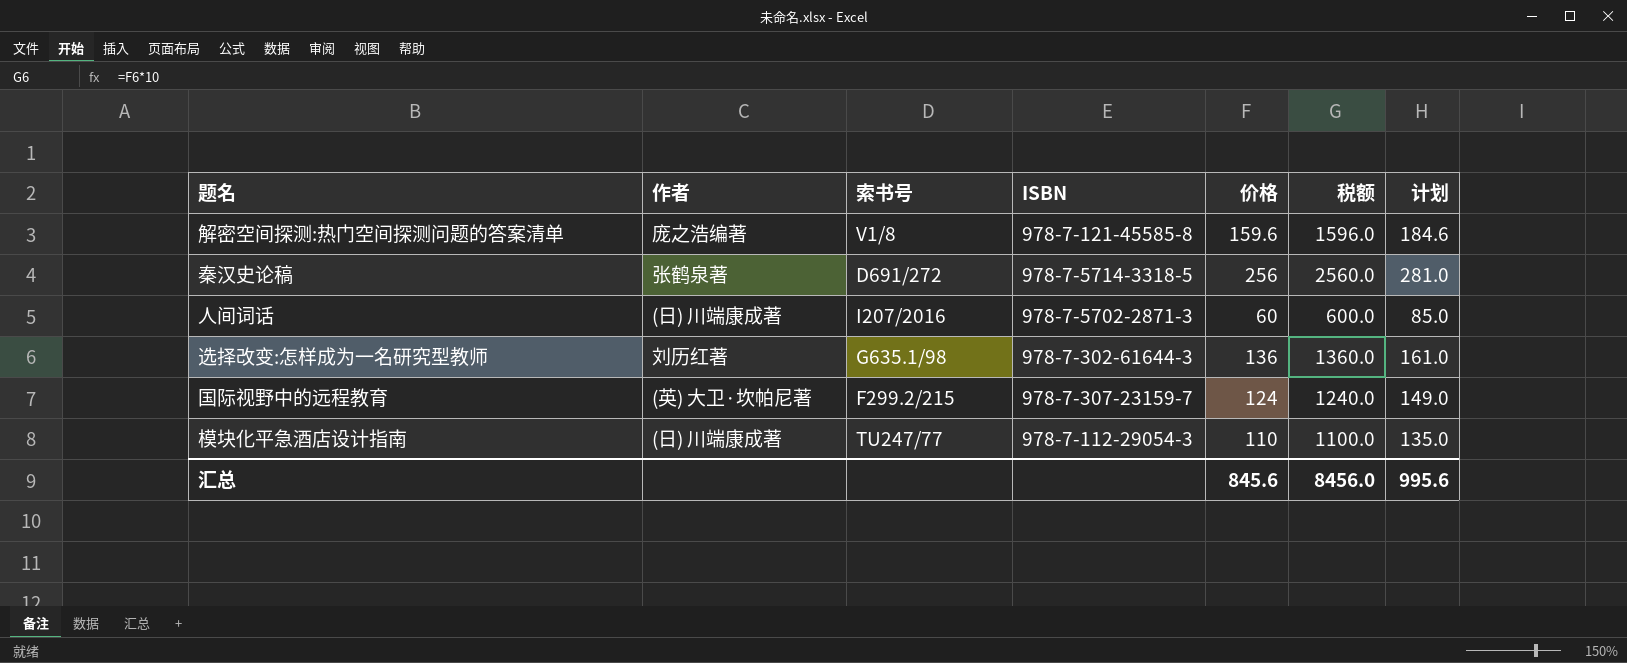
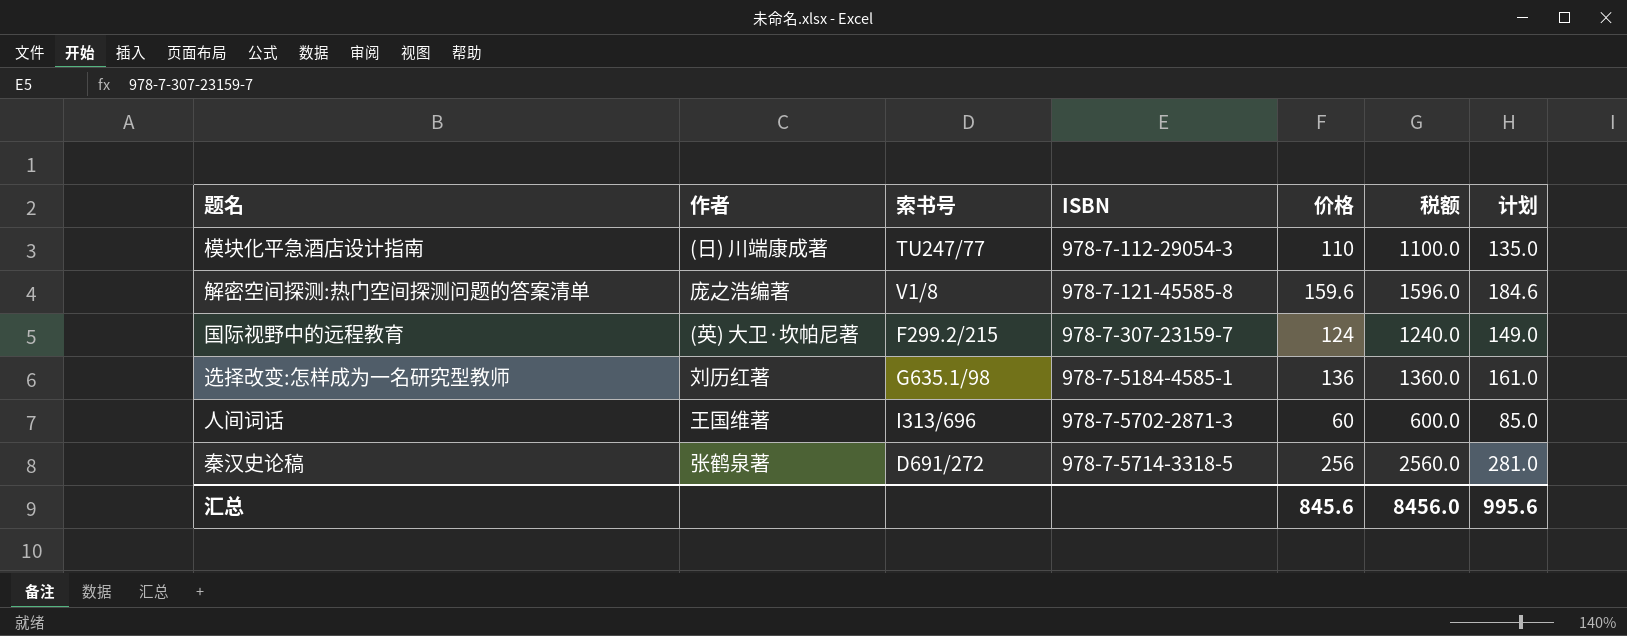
row order: none -> ISBN ascending
选择改变:怎样成为一名研究型教师 | ISBN: 978-7-302-61644-3 -> 978-7-5184-4585-1
人间词话 | 作者: (日) 川端康成著 -> 王国维著
人间词话 | 索书号: I207/2016 -> I313/696

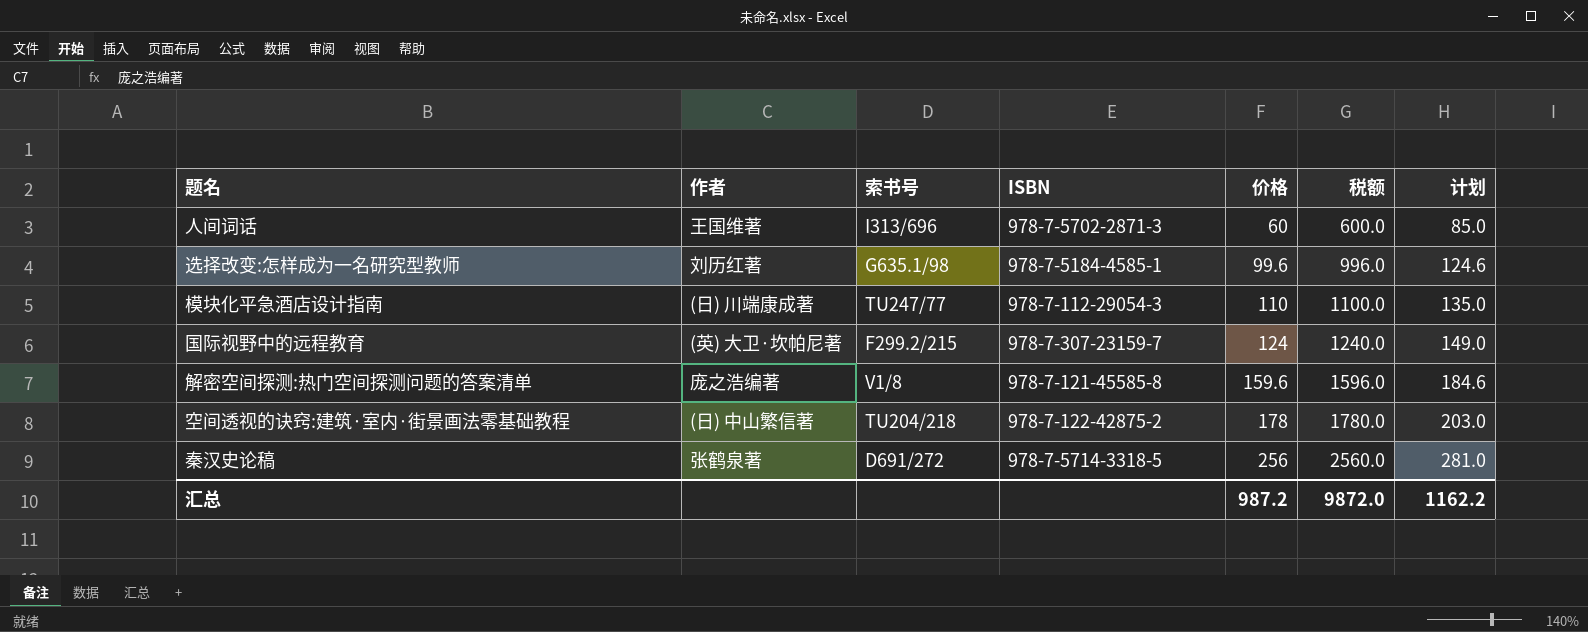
row order: ISBN ascending -> 价格 ascending
选择改变:怎样成为一名研究型教师 | 价格: 136 -> 99.6
选择改变:怎样成为一名研究型教师 | 税额: 1360.0 -> 996.0
选择改变:怎样成为一名研究型教师 | 计划: 161.0 -> 124.6
row 空间透视的诀窍:建筑·室内·街景画法零基础教程: none -> (日) 中山繁信著 | TU204/218 | 978-7-122-42875-2 | 178 | 1780.0 | 203.0
汇总 | 价格: 845.6 -> 987.2
汇总 | 税额: 8456.0 -> 9872.0
汇总 | 计划: 995.6 -> 1162.2

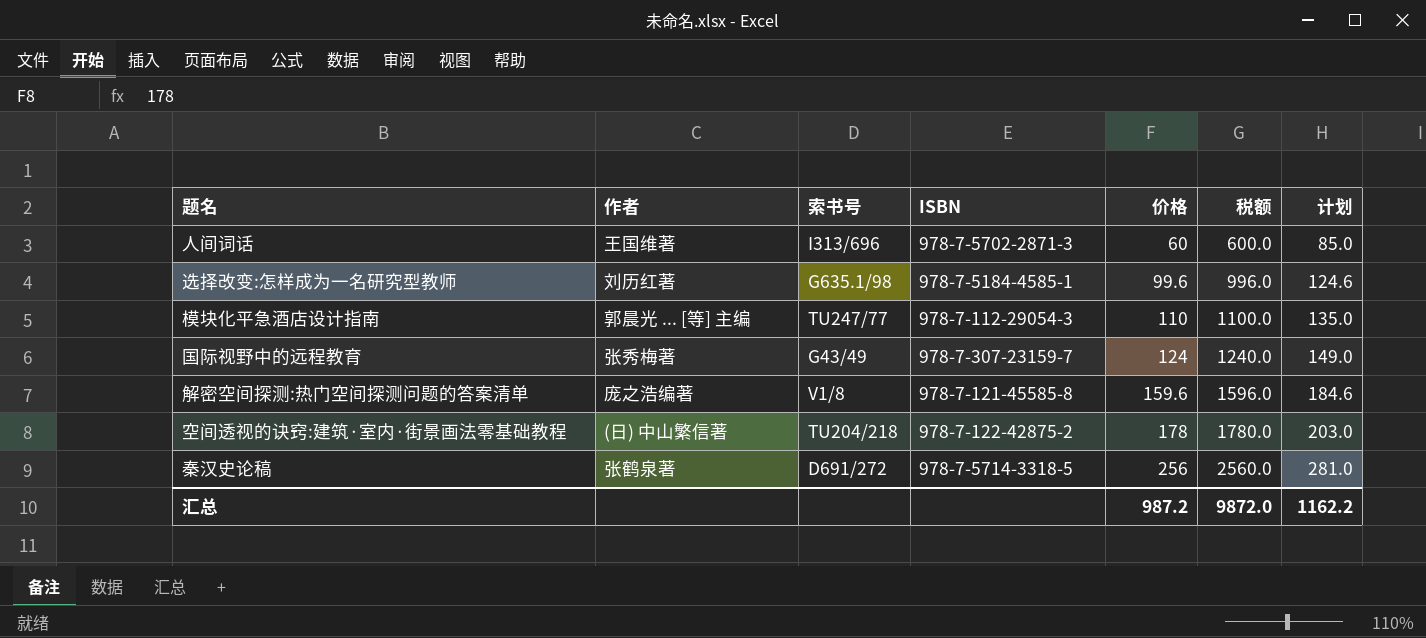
模块化平急酒店设计指南 | 作者: (日) 川端康成著 -> 郭晨光 ... [等] 主编
国际视野中的远程教育 | 作者: (英) 大卫·坎帕尼著 -> 张秀梅著
国际视野中的远程教育 | 索书号: F299.2/215 -> G43/49

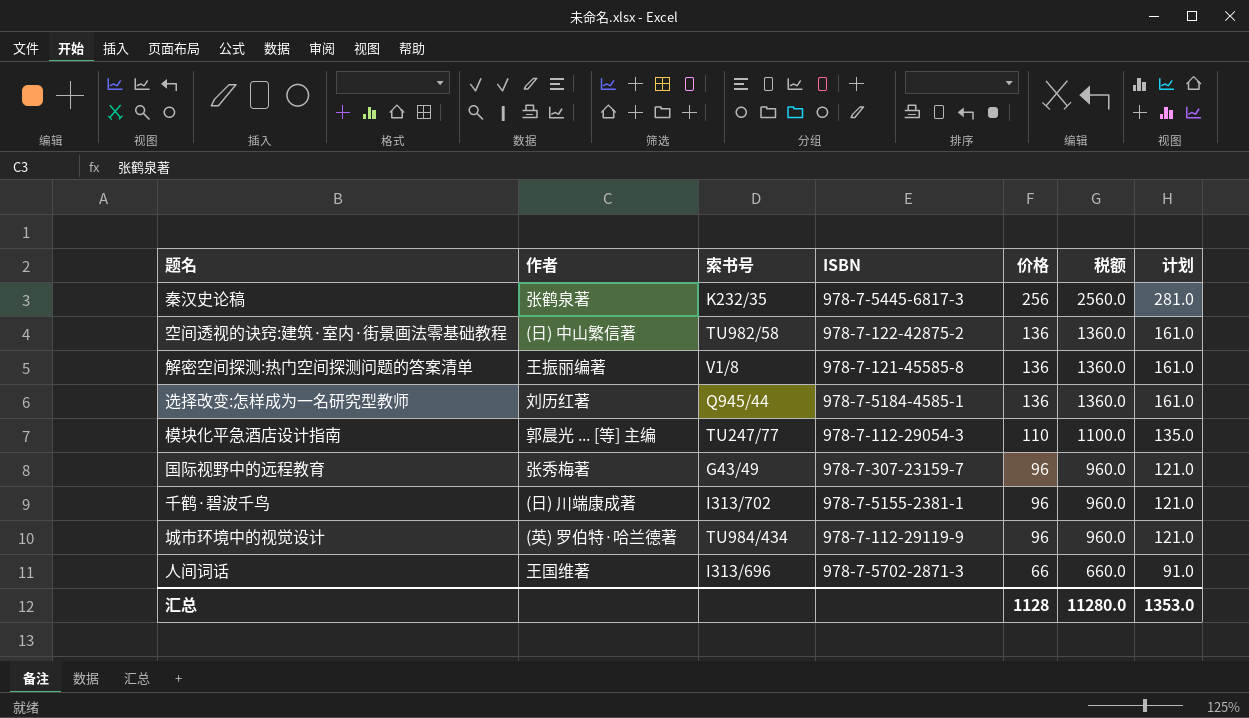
row order: 价格 ascending -> 价格 descending
秦汉史论稿 | 索书号: D691/272 -> K232/35
秦汉史论稿 | ISBN: 978-7-5714-3318-5 -> 978-7-5445-6817-3
空间透视的诀窍:建筑·室内·街景画法零基础教程 | 索书号: TU204/218 -> TU982/58
空间透视的诀窍:建筑·室内·街景画法零基础教程 | 价格: 178 -> 136
空间透视的诀窍:建筑·室内·街景画法零基础教程 | 税额: 1780.0 -> 1360.0
空间透视的诀窍:建筑·室内·街景画法零基础教程 | 计划: 203.0 -> 161.0
解密空间探测:热门空间探测问题的答案清单 | 作者: 庞之浩编著 -> 王振丽编著
解密空间探测:热门空间探测问题的答案清单 | 价格: 159.6 -> 136
解密空间探测:热门空间探测问题的答案清单 | 税额: 1596.0 -> 1360.0
解密空间探测:热门空间探测问题的答案清单 | 计划: 184.6 -> 161.0
选择改变:怎样成为一名研究型教师 | 索书号: G635.1/98 -> Q945/44
选择改变:怎样成为一名研究型教师 | 价格: 99.6 -> 136
选择改变:怎样成为一名研究型教师 | 税额: 996.0 -> 1360.0
选择改变:怎样成为一名研究型教师 | 计划: 124.6 -> 161.0
国际视野中的远程教育 | 价格: 124 -> 96
国际视野中的远程教育 | 税额: 1240.0 -> 960.0
国际视野中的远程教育 | 计划: 149.0 -> 121.0
row 千鹤·碧波千鸟: none -> (日) 川端康成著 | I313/702 | 978-7-5155-2381-1 | 96 | 960.0 | 121.0
row 城市环境中的视觉设计: none -> (英) 罗伯特·哈兰德著 | TU984/434 | 978-7-112-29119-9 | 96 | 960.0 | 121.0
人间词话 | 价格: 60 -> 66
人间词话 | 税额: 600.0 -> 660.0
人间词话 | 计划: 85.0 -> 91.0
汇总 | 价格: 987.2 -> 1128
汇总 | 税额: 9872.0 -> 11280.0
汇总 | 计划: 1162.2 -> 1353.0

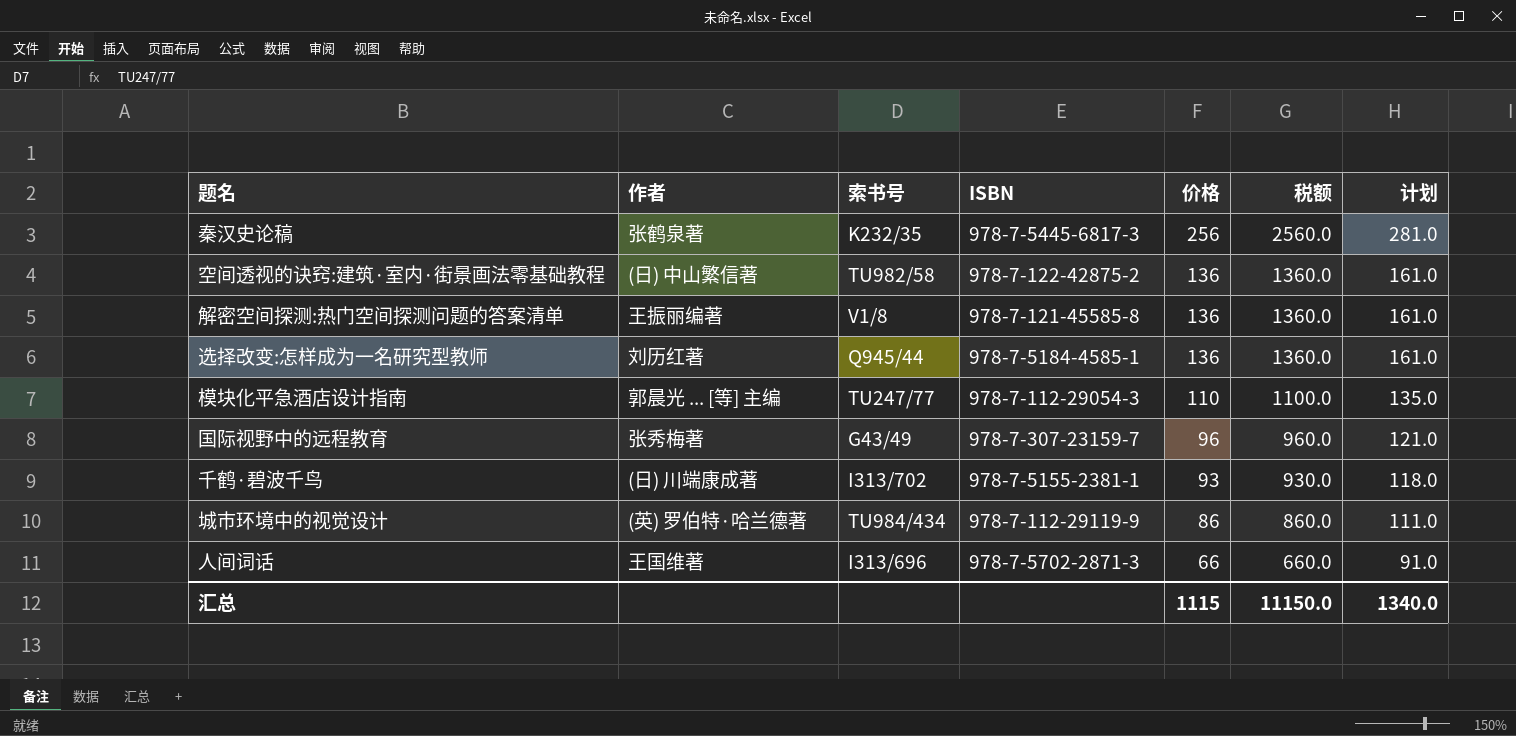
千鹤·碧波千鸟 | 价格: 96 -> 93
千鹤·碧波千鸟 | 税额: 960.0 -> 930.0
千鹤·碧波千鸟 | 计划: 121.0 -> 118.0
城市环境中的视觉设计 | 价格: 96 -> 86
城市环境中的视觉设计 | 税额: 960.0 -> 860.0
城市环境中的视觉设计 | 计划: 121.0 -> 111.0
汇总 | 价格: 1128 -> 1115
汇总 | 税额: 11280.0 -> 11150.0
汇总 | 计划: 1353.0 -> 1340.0

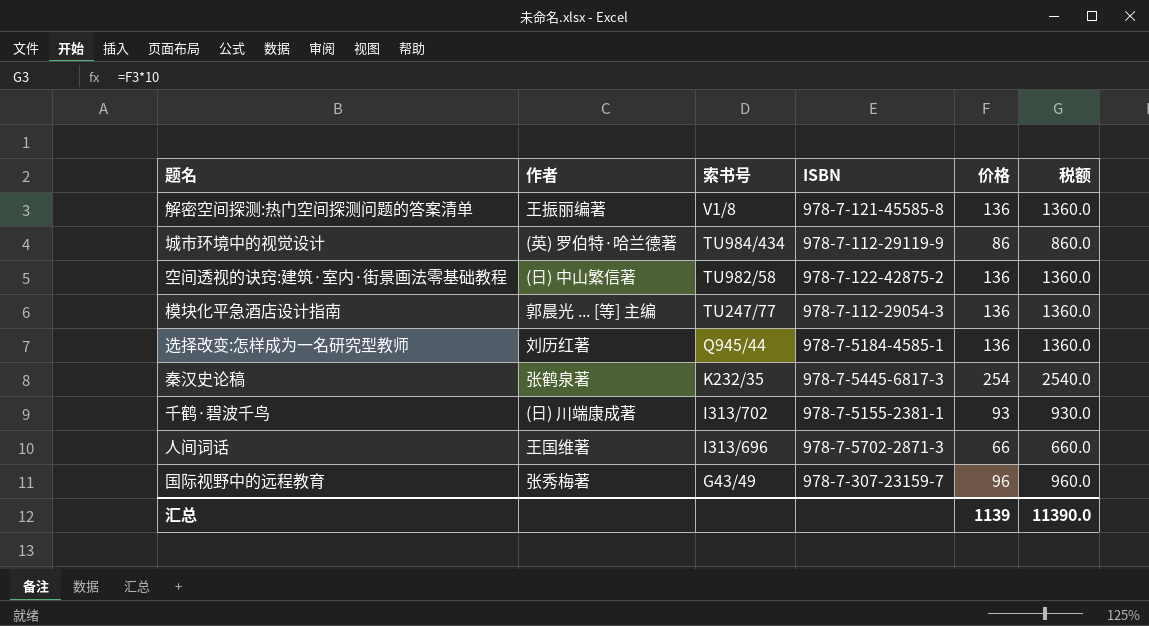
row order: 价格 descending -> 索书号 descending
column 计划 | formula: [价格] + 25 -> none
模块化平急酒店设计指南 | 价格: 110 -> 136
模块化平急酒店设计指南 | 税额: 1100.0 -> 1360.0
秦汉史论稿 | 价格: 256 -> 254
秦汉史论稿 | 税额: 2560.0 -> 2540.0
汇总 | 价格: 1115 -> 1139
汇总 | 税额: 11150.0 -> 11390.0

